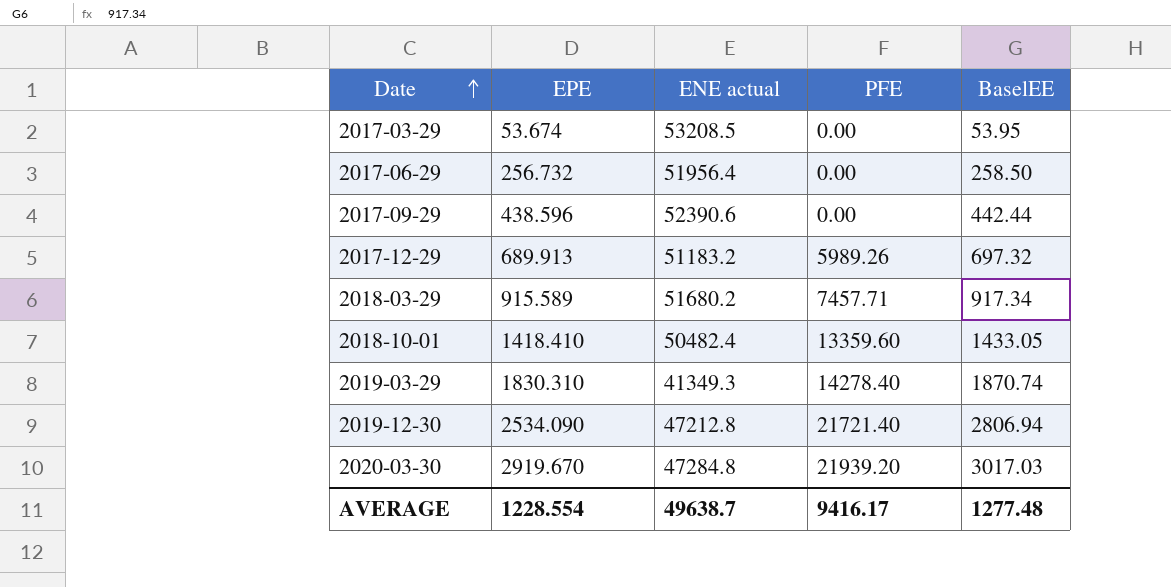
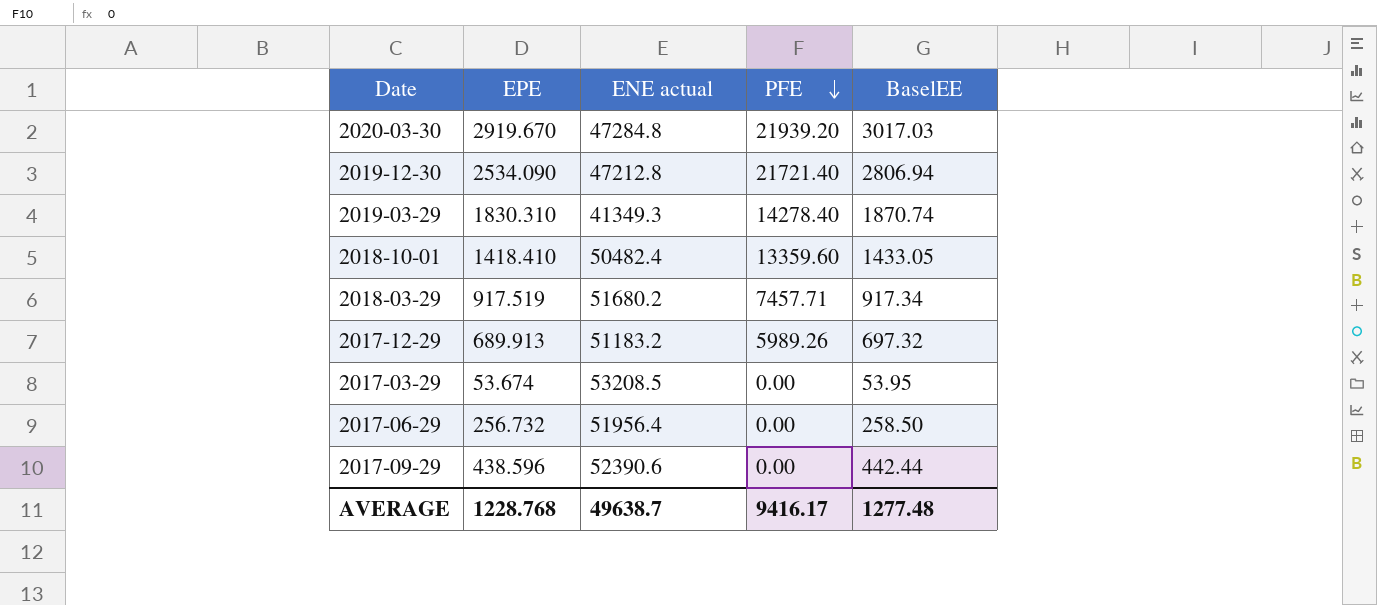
row order: Date ascending -> PFE descending
2018-03-29 | EPE: 915.589 -> 917.519
AVERAGE | EPE: 1228.554 -> 1228.768

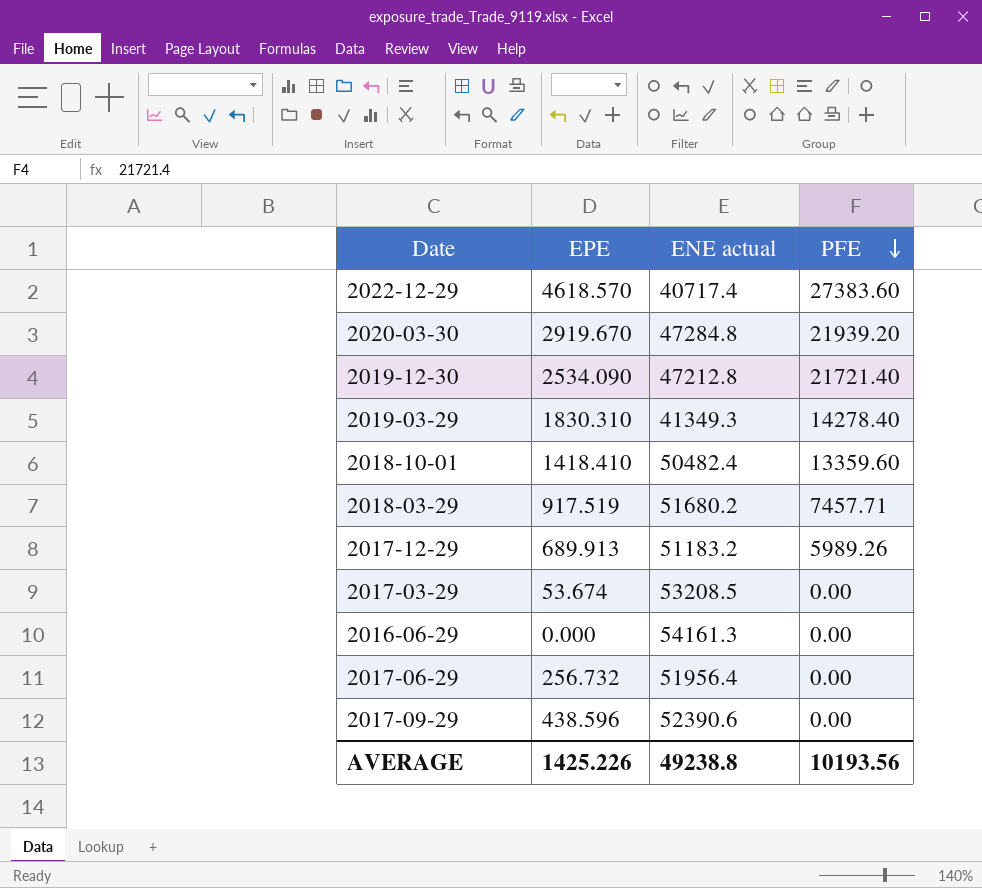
column BaselEE | position: 5 -> none
row 2022-12-29: none -> 4618.570 | 40717.4 | 27383.60
row 2016-06-29: none -> 0.000 | 54161.3 | 0.00
AVERAGE | EPE: 1228.768 -> 1425.226
AVERAGE | ENE actual: 49638.7 -> 49238.8
AVERAGE | PFE: 9416.17 -> 10193.56

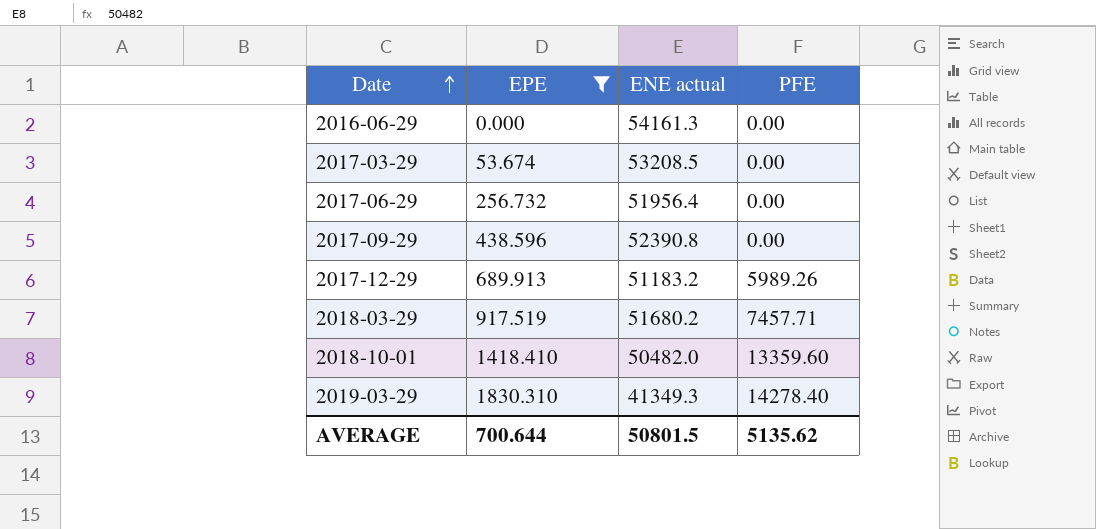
filter: none -> EPE <= 1830.310
row order: PFE descending -> Date ascending
2017-09-29 | ENE actual: 52390.6 -> 52390.8
2018-10-01 | ENE actual: 50482.4 -> 50482.0
AVERAGE | EPE: 1425.226 -> 700.644
AVERAGE | ENE actual: 49238.8 -> 50801.5
AVERAGE | PFE: 10193.56 -> 5135.62

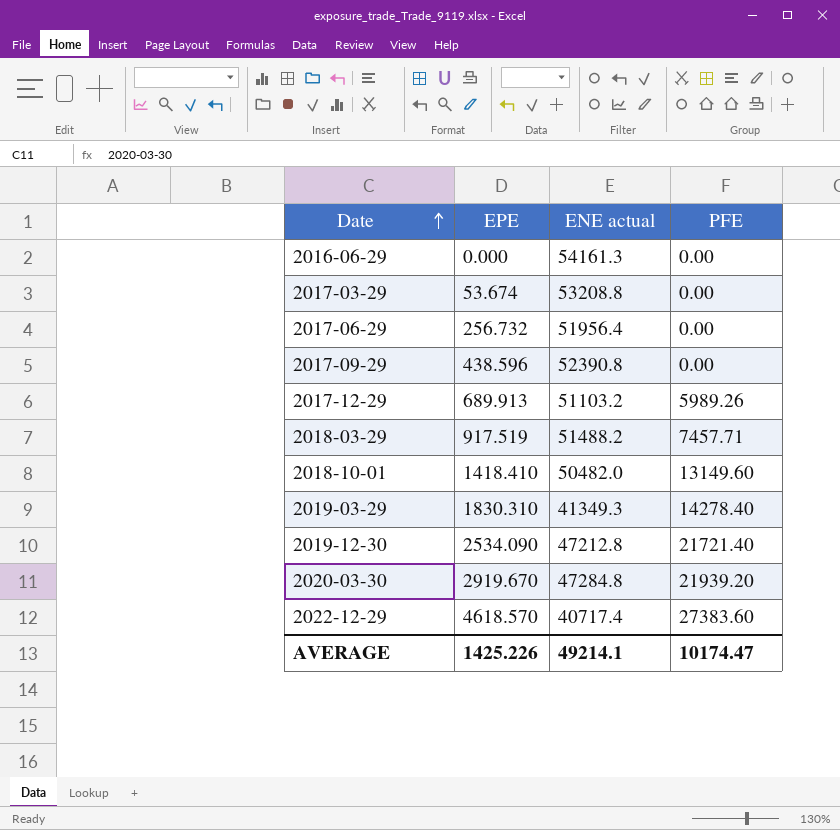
filter: EPE <= 1830.310 -> none
2017-03-29 | ENE actual: 53208.5 -> 53208.8
2017-12-29 | ENE actual: 51183.2 -> 51103.2
2018-03-29 | ENE actual: 51680.2 -> 51488.2
2018-10-01 | PFE: 13359.60 -> 13149.60
AVERAGE | EPE: 700.644 -> 1425.226
AVERAGE | ENE actual: 50801.5 -> 49214.1
AVERAGE | PFE: 5135.62 -> 10174.47

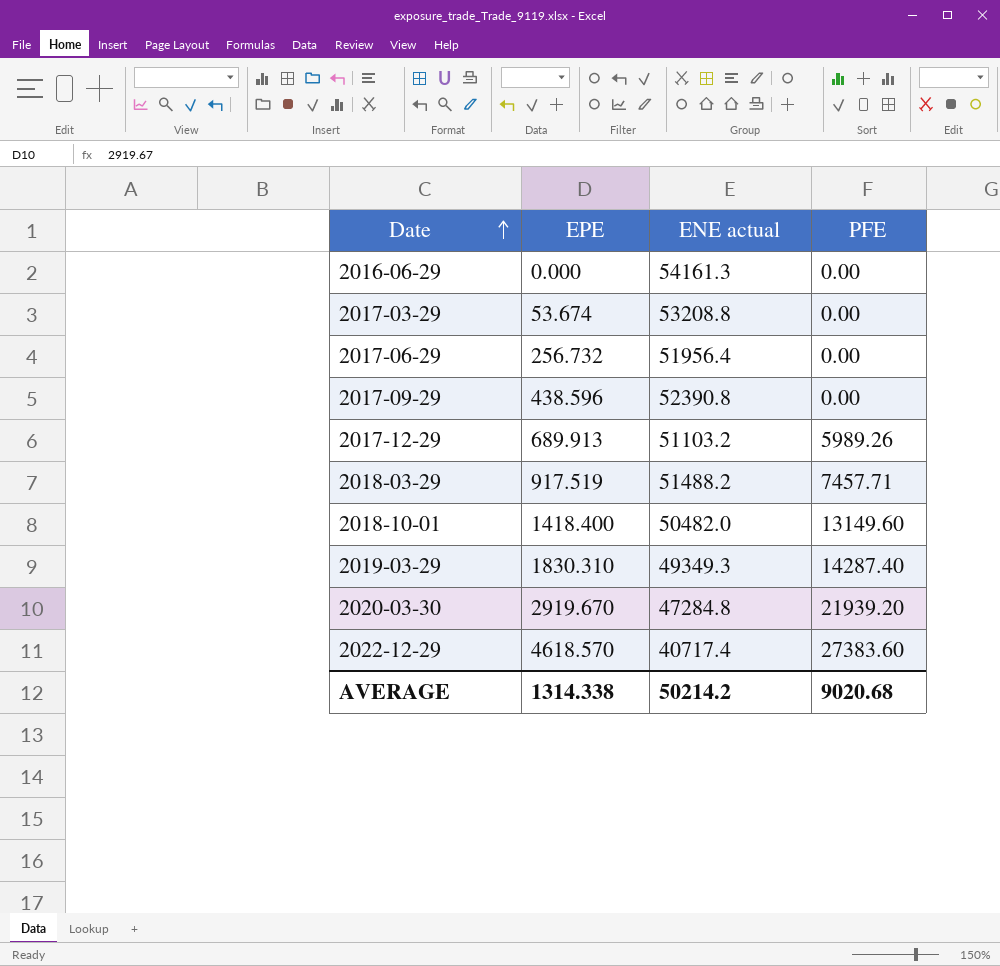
row 2019-12-30: 2534.090 | 47212.8 | 21721.40 -> none
2018-10-01 | EPE: 1418.410 -> 1418.400
2019-03-29 | ENE actual: 41349.3 -> 49349.3
2019-03-29 | PFE: 14278.40 -> 14287.40
AVERAGE | EPE: 1425.226 -> 1314.338
AVERAGE | ENE actual: 49214.1 -> 50214.2
AVERAGE | PFE: 10174.47 -> 9020.68

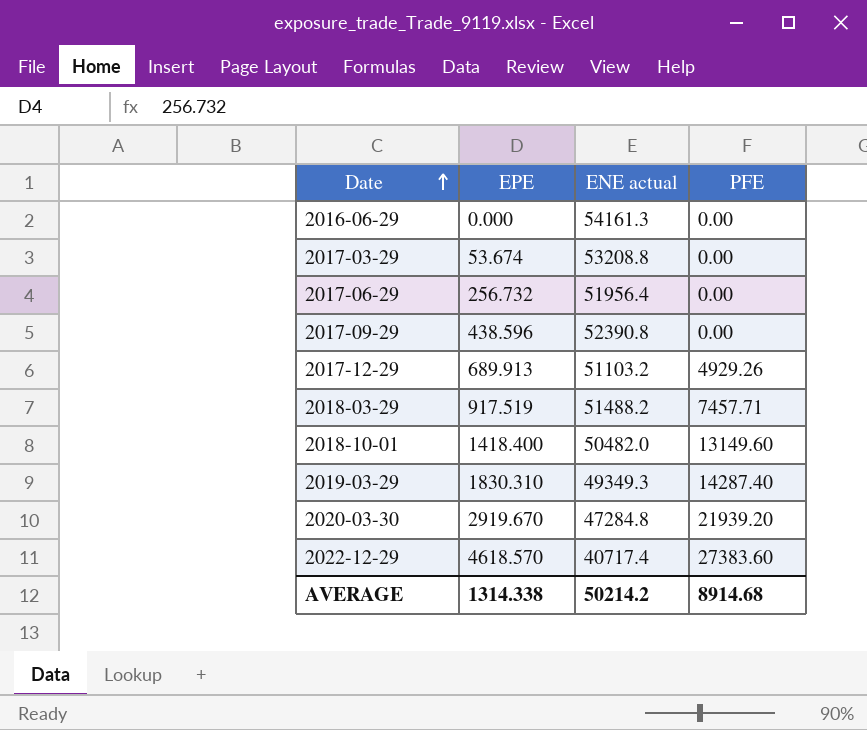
2017-12-29 | PFE: 5989.26 -> 4929.26
AVERAGE | PFE: 9020.68 -> 8914.68

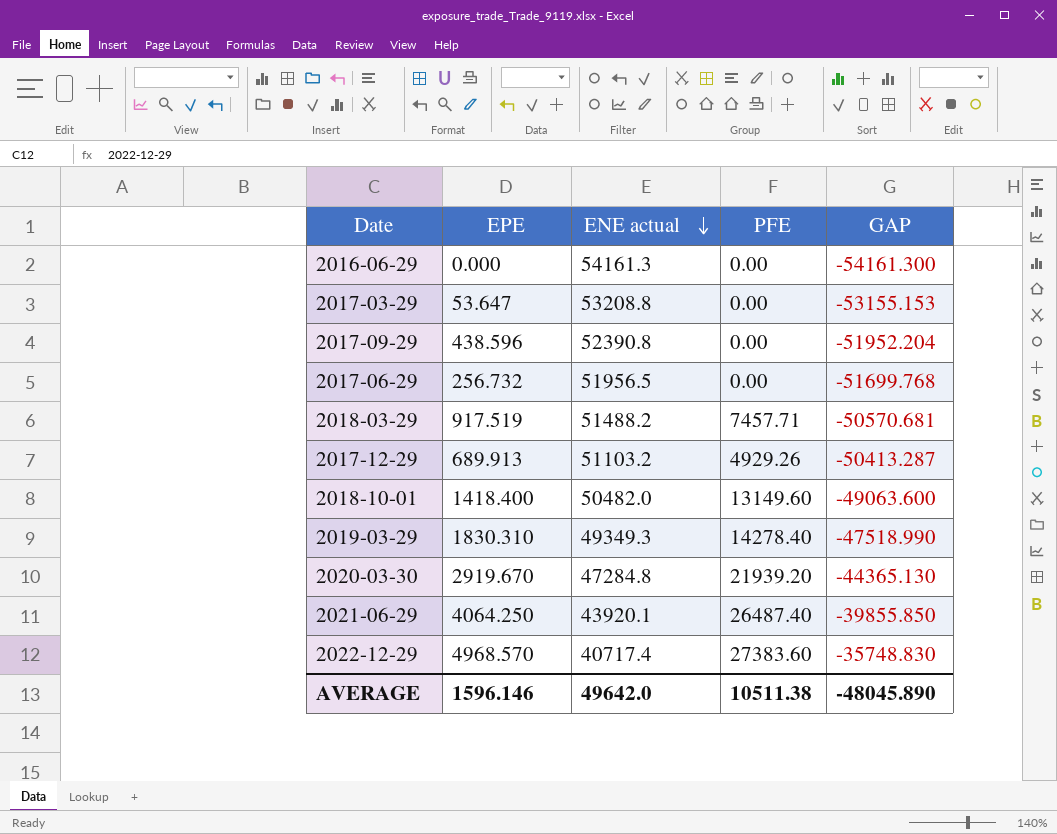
row order: Date ascending -> ENE actual descending
column GAP | formula: none -> [EPE] - [ENE actual]
2017-03-29 | EPE: 53.674 -> 53.647
2017-06-29 | ENE actual: 51956.4 -> 51956.5
2019-03-29 | PFE: 14287.40 -> 14278.40
row 2021-06-29: none -> 4064.250 | 43920.1 | 26487.40 | -39855.850
2022-12-29 | EPE: 4618.570 -> 4968.570
AVERAGE | EPE: 1314.338 -> 1596.146
AVERAGE | ENE actual: 50214.2 -> 49642.0
AVERAGE | PFE: 8914.68 -> 10511.38

